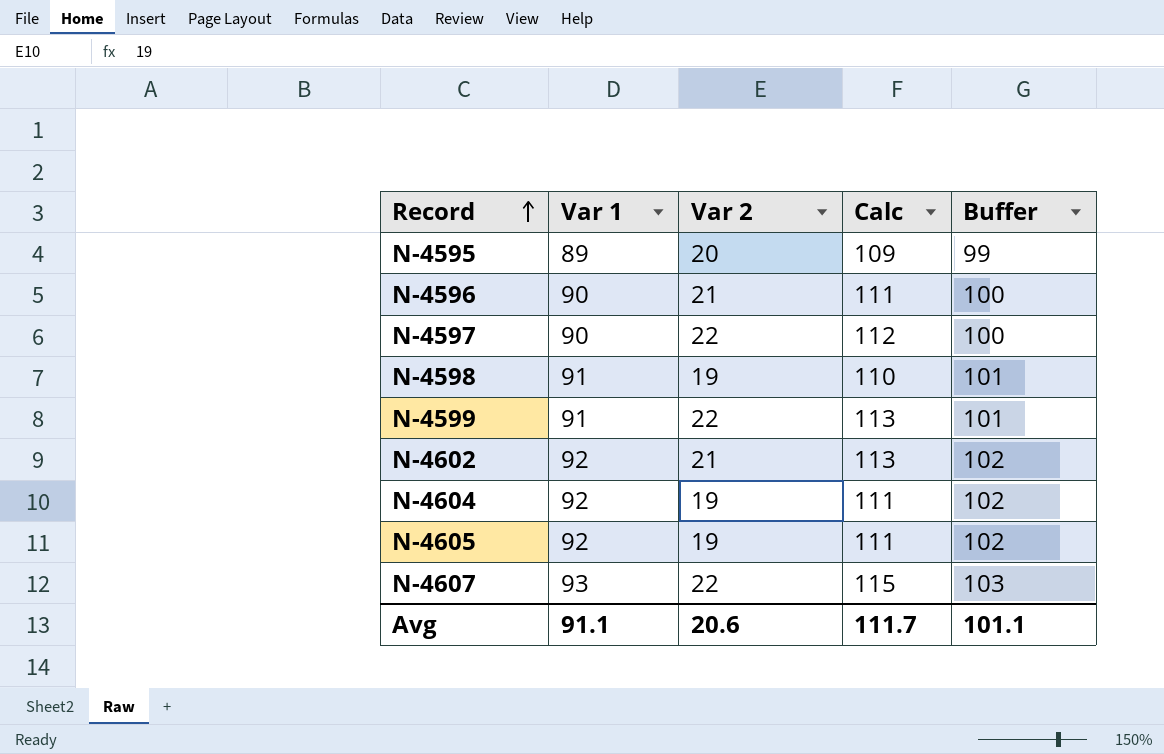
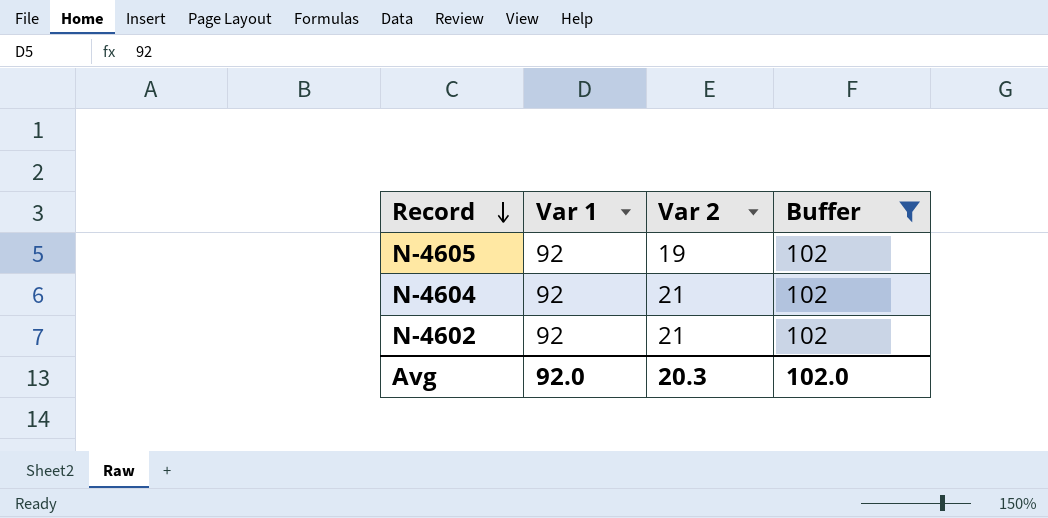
filter: none -> Buffer = 102
row order: Record ascending -> Record descending
column Calc | formula: [Var 1] + [Var 2] -> none
N-4604 | Var 2: 19 -> 21
Avg | Var 1: 91.1 -> 92.0
Avg | Var 2: 20.6 -> 20.3
Avg | Buffer: 101.1 -> 102.0

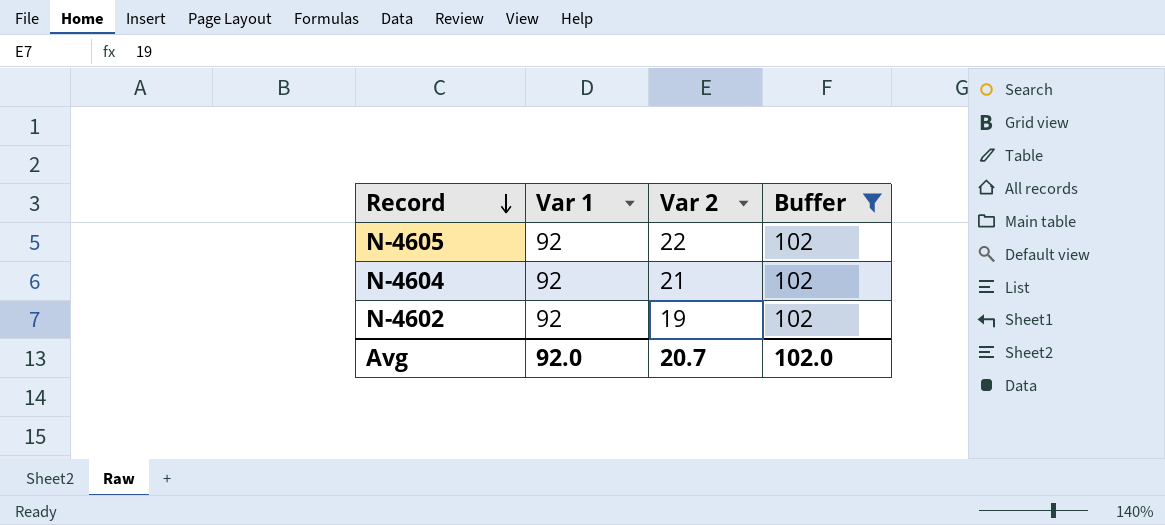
N-4605 | Var 2: 19 -> 22
N-4602 | Var 2: 21 -> 19
Avg | Var 2: 20.3 -> 20.7

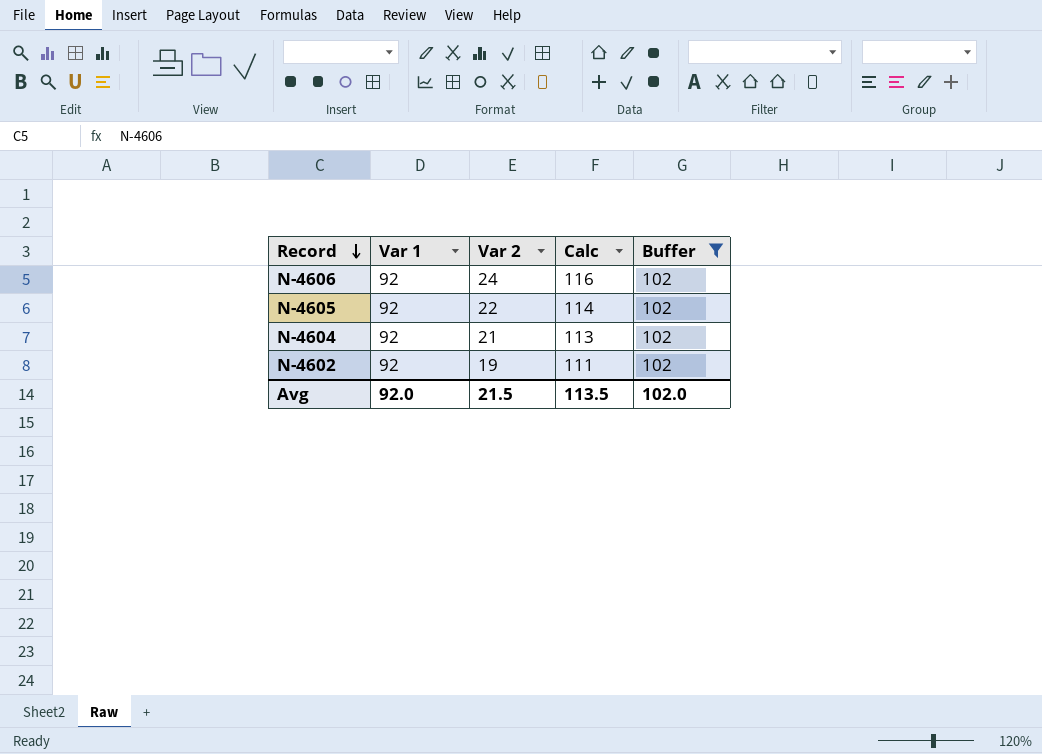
column Calc | formula: none -> [Var 1] + [Var 2]
row N-4606: none -> 92 | 24 | 116 | 102
Avg | Var 2: 20.7 -> 21.5

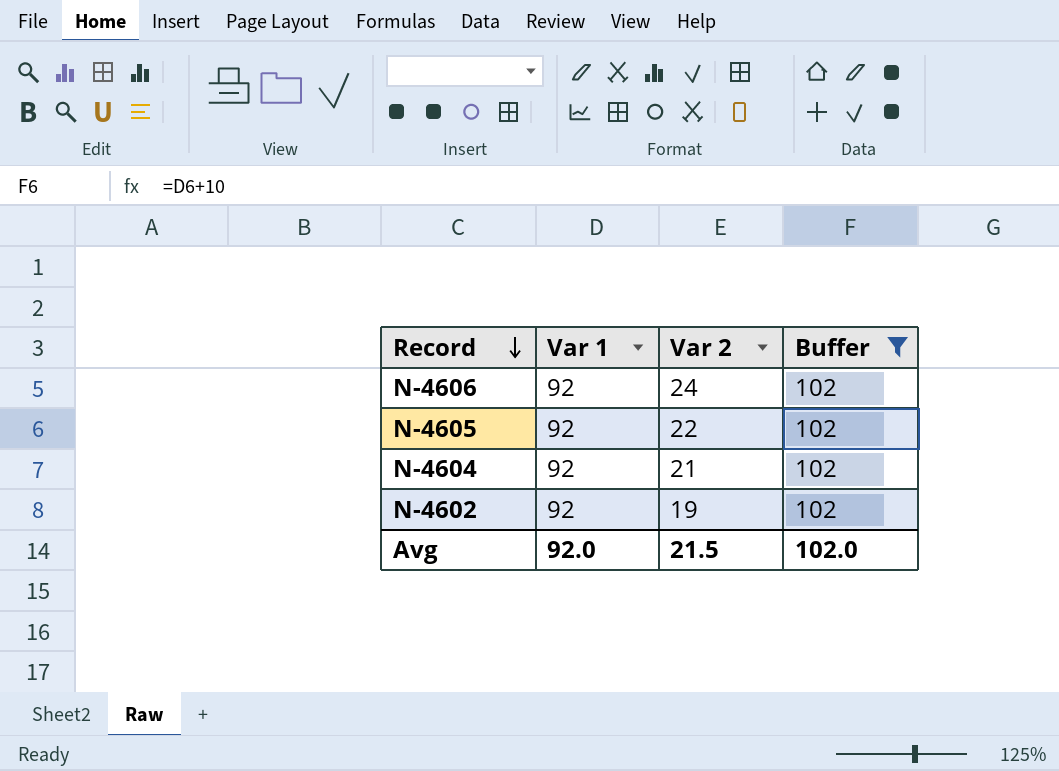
column Calc | formula: [Var 1] + [Var 2] -> none

